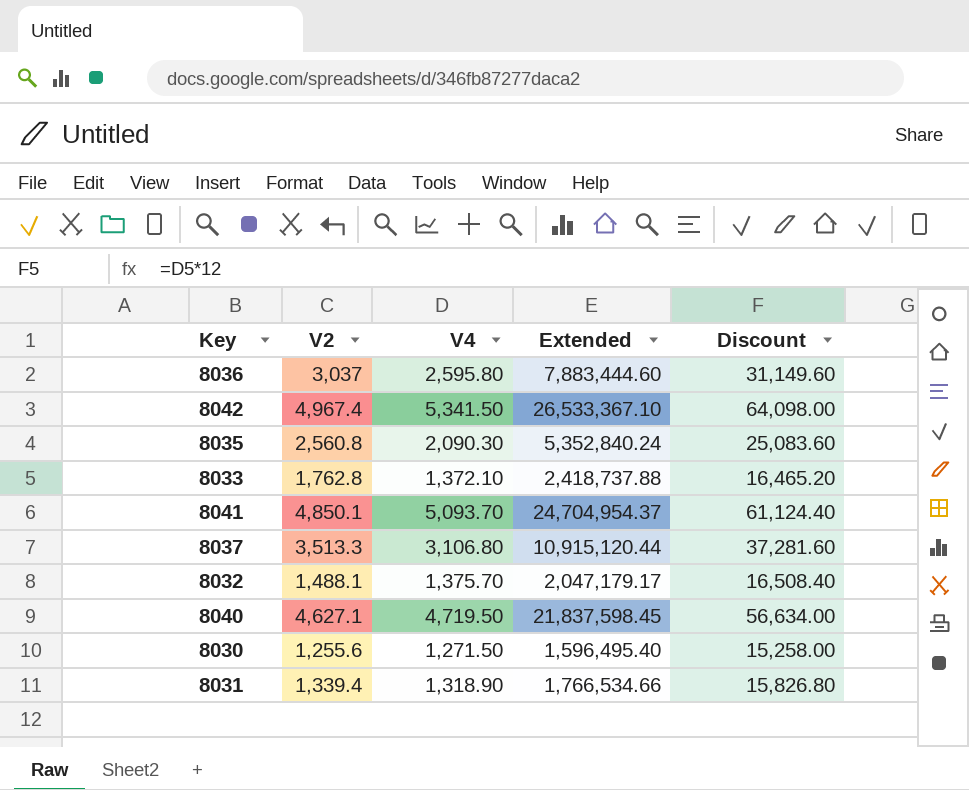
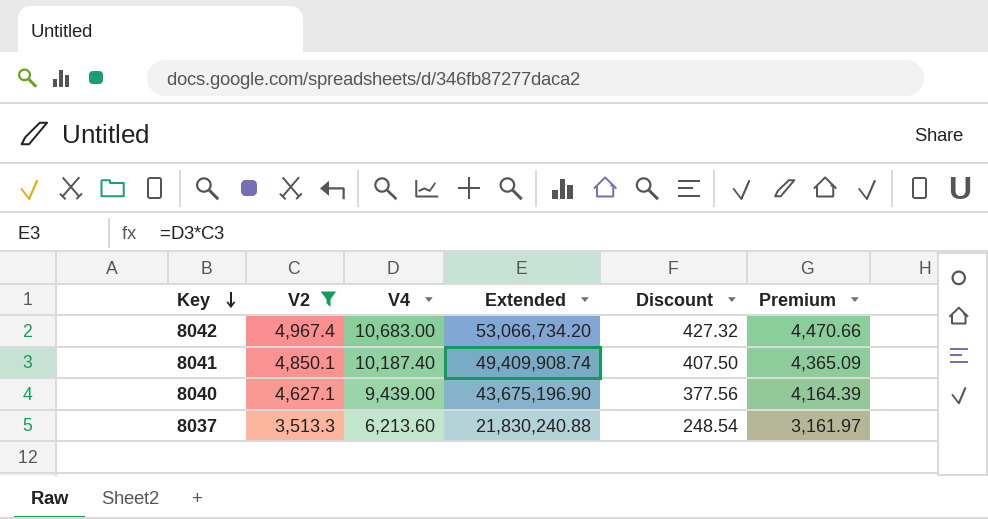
filter: none -> V2 >= 3,513.3
row order: none -> Key descending
column Discount | formula: [V4] * 12 -> [V4] * 0.04
column Premium | formula: none -> [V2] * 0.9
8042 | V4: 5,341.50 -> 10,683.00
8042 | Extended: 26,533,367.10 -> 53,066,734.20
8041 | V4: 5,093.70 -> 10,187.40
8041 | Extended: 24,704,954.37 -> 49,409,908.74
8040 | V4: 4,719.50 -> 9,439.00
8040 | Extended: 21,837,598.45 -> 43,675,196.90
8037 | V4: 3,106.80 -> 6,213.60
8037 | Extended: 10,915,120.44 -> 21,830,240.88

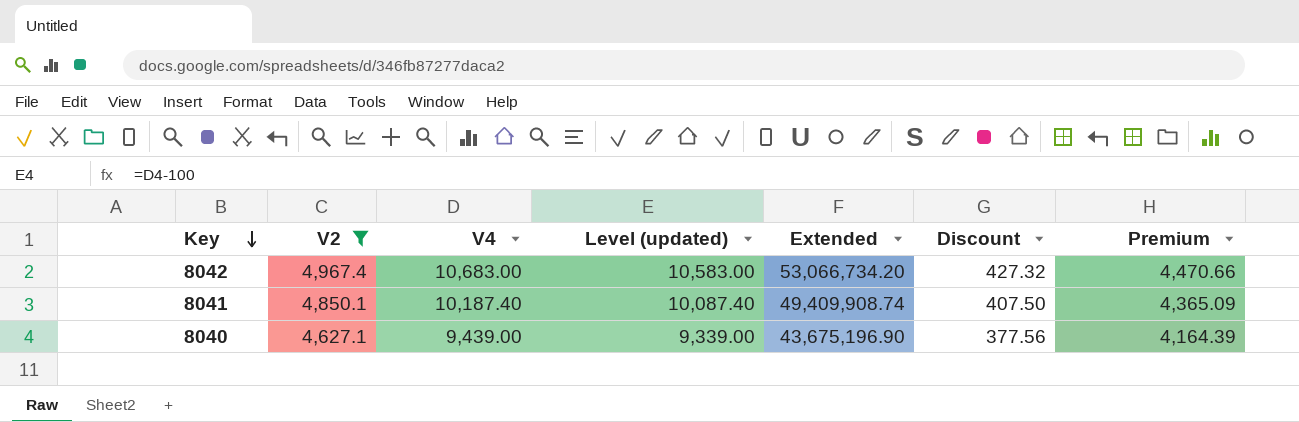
column Level (updated) | formula: none -> [V4] - 100
row 8037: 3,513.3 | 6,213.60 | 21,830,240.88 | 248.54 | 3,161.97 -> none

